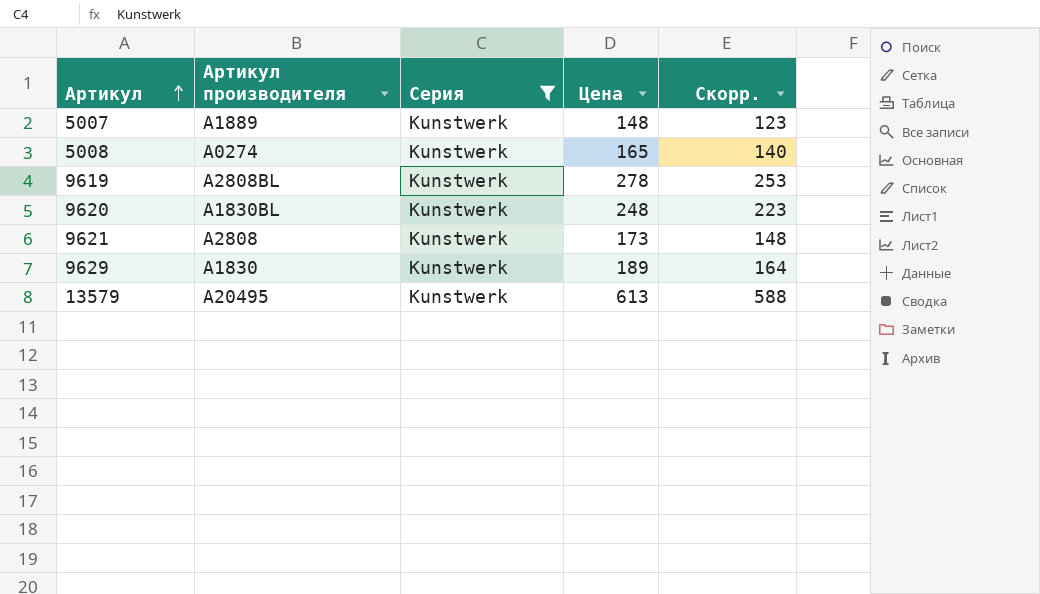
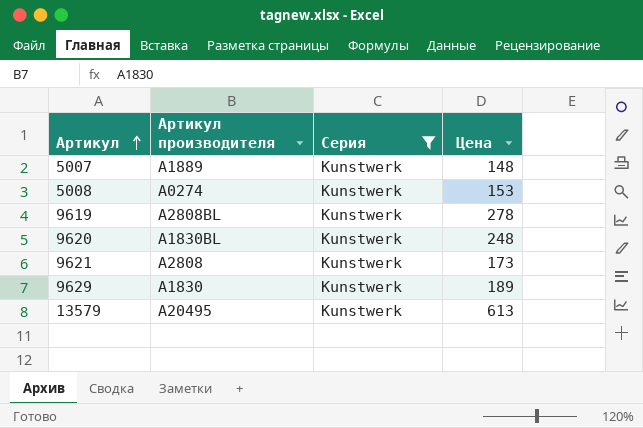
column Скорр. | formula: [Цена] - 25 -> none
5008 | Цена: 165 -> 153

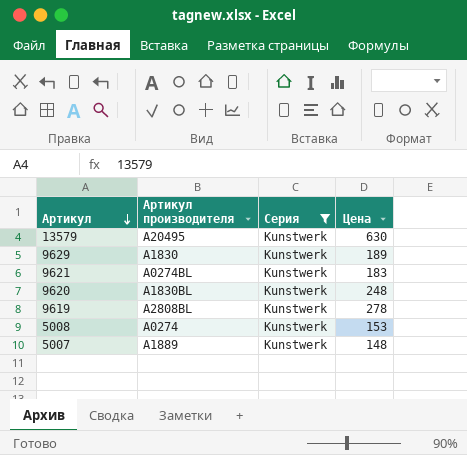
row order: Артикул ascending -> Артикул descending
13579 | Цена: 613 -> 630
9621 | Артикул производителя: A2808 -> A0274BL
9621 | Цена: 173 -> 183

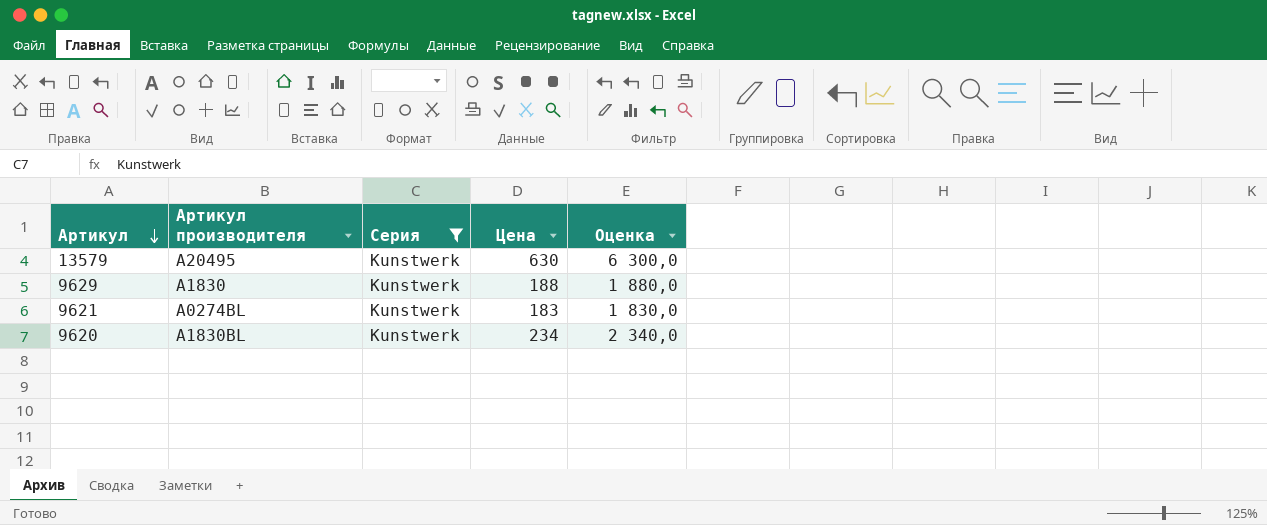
column Оценка | formula: none -> [Цена] * 10
row 9619: A2808BL | Kunstwerk | 278 -> none
row 5008: A0274 | Kunstwerk | 153 -> none
row 5007: A1889 | Kunstwerk | 148 -> none
9629 | Цена: 189 -> 188
9620 | Цена: 248 -> 234

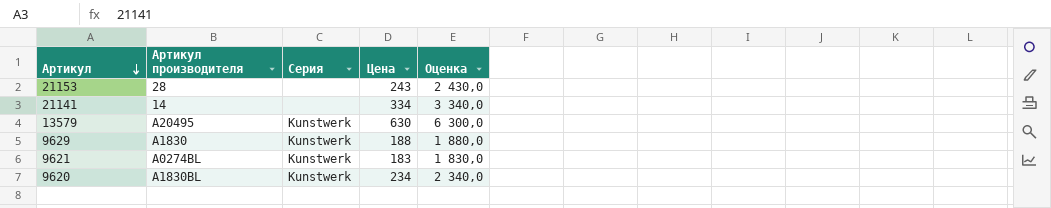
filter: Серия = Kunstwerk -> none

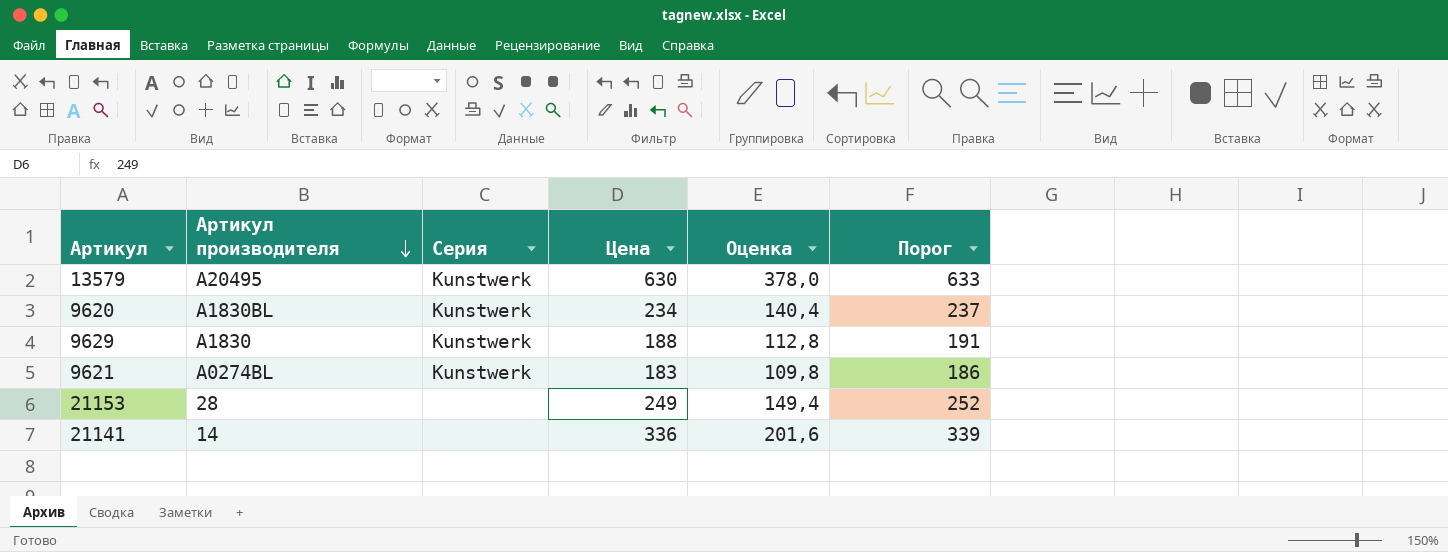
row order: Артикул descending -> Артикул производителя descending
column Оценка | formula: [Цена] * 10 -> [Цена] * 0,6
column Порог | formula: none -> [Цена] + 3
21153 | Цена: 243 -> 249
21141 | Цена: 334 -> 336

